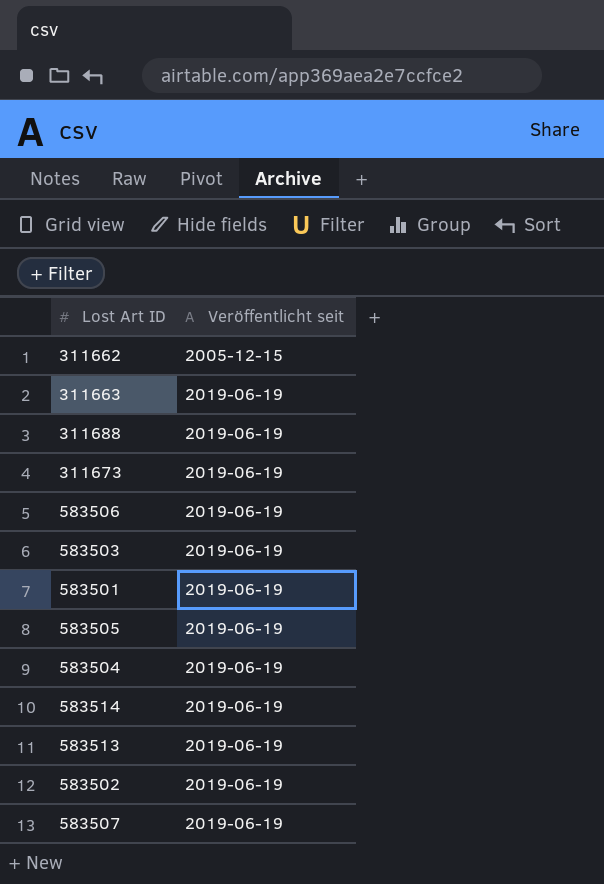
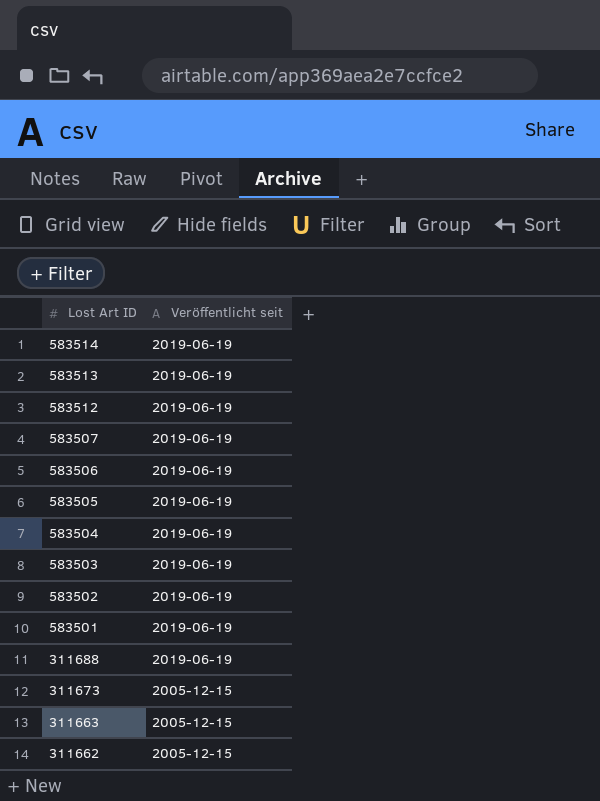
row order: Veröffentlicht seit ascending -> Lost Art ID descending
row 583512: none -> 2019-06-19
311673 | Veröffentlicht seit: 2019-06-19 -> 2005-12-15
311663 | Veröffentlicht seit: 2019-06-19 -> 2005-12-15

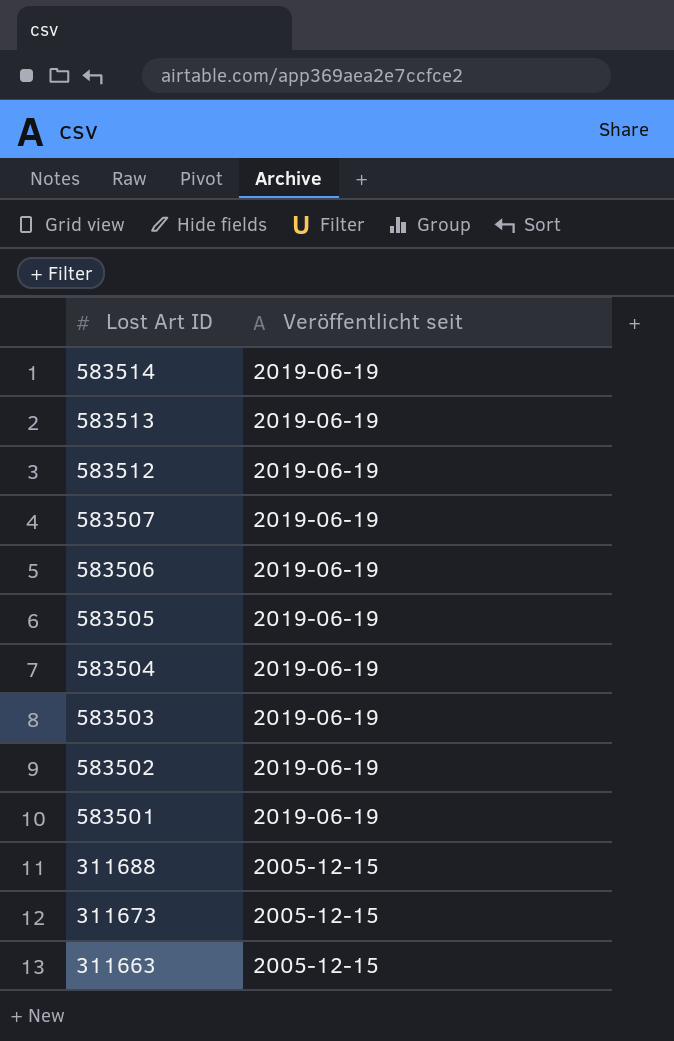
row 311662: 2005-12-15 -> none
311688 | Veröffentlicht seit: 2019-06-19 -> 2005-12-15

